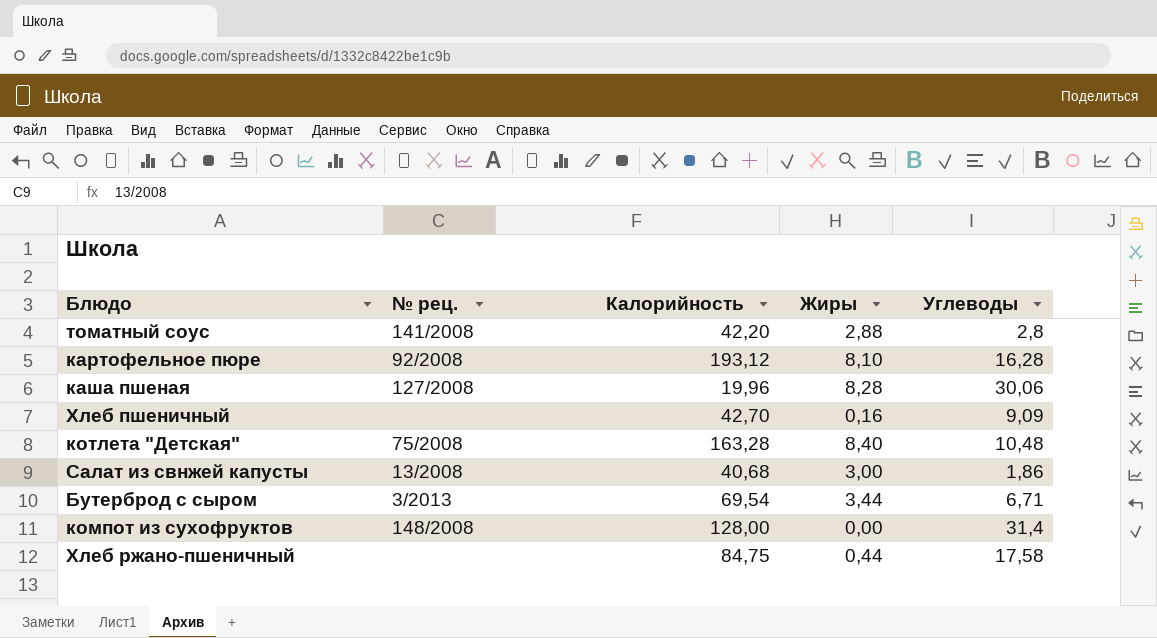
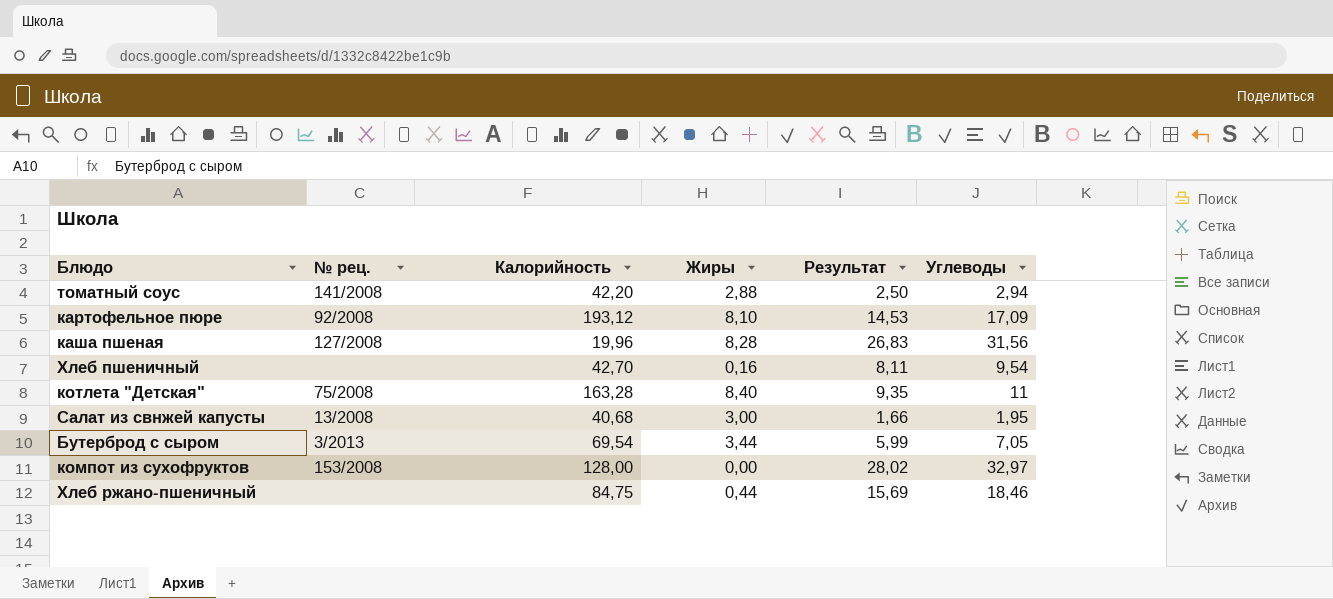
column Результат | formula: none -> [Углеводы] * 0,85
томатный соус | Углеводы: 2,8 -> 2,94
картофельное пюре | Углеводы: 16,28 -> 17,09
каша пшеная | Углеводы: 30,06 -> 31,56
Хлеб пшеничный | Углеводы: 9,09 -> 9,54
котлета "Детская" | Углеводы: 10,48 -> 11
Салат из свнжей капусты | Углеводы: 1,86 -> 1,95
Бутерброд с сыром | Углеводы: 6,71 -> 7,05
компот из сухофруктов | № рец.: 148/2008 -> 153/2008
компот из сухофруктов | Углеводы: 31,4 -> 32,97
Хлеб ржано-пшеничный | Углеводы: 17,58 -> 18,46

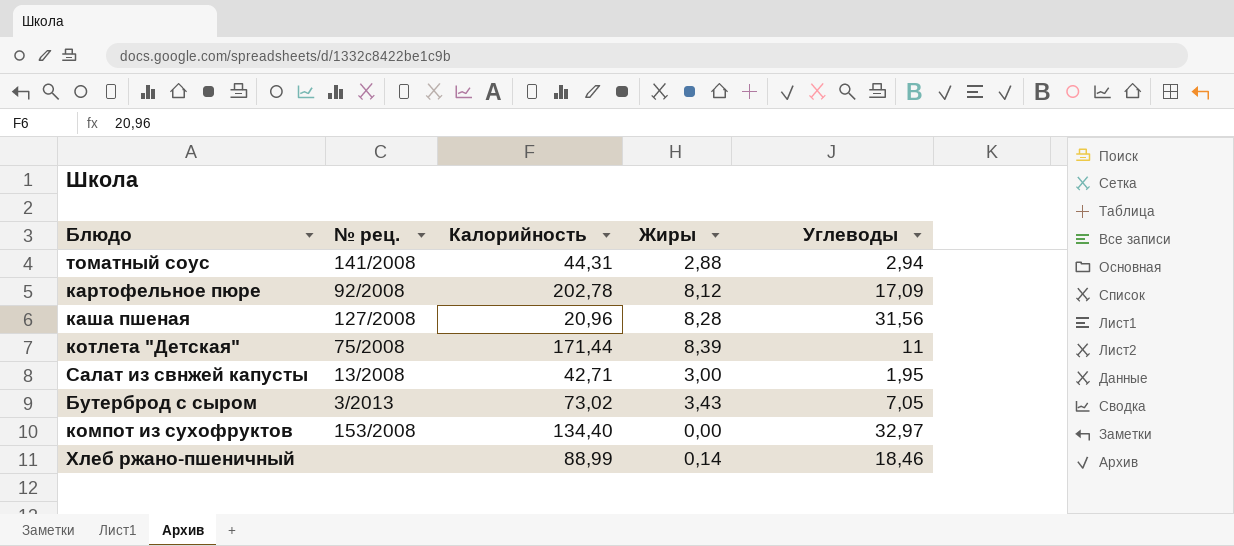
column Результат | formula: [Углеводы] * 0,85 -> none
row Хлеб пшеничный: none | 42,70 | 0,16 | 8,11 | 9,54 -> none
томатный соус | Калорийность: 42,20 -> 44,31
картофельное пюре | Калорийность: 193,12 -> 202,78
картофельное пюре | Жиры: 8,10 -> 8,12
каша пшеная | Калорийность: 19,96 -> 20,96
котлета "Детская" | Калорийность: 163,28 -> 171,44
котлета "Детская" | Жиры: 8,40 -> 8,39
Салат из свнжей капусты | Калорийность: 40,68 -> 42,71
Бутерброд с сыром | Калорийность: 69,54 -> 73,02
Бутерброд с сыром | Жиры: 3,44 -> 3,43
компот из сухофруктов | Калорийность: 128,00 -> 134,40
Хлеб ржано-пшеничный | Калорийность: 84,75 -> 88,99
Хлеб ржано-пшеничный | Жиры: 0,44 -> 0,14

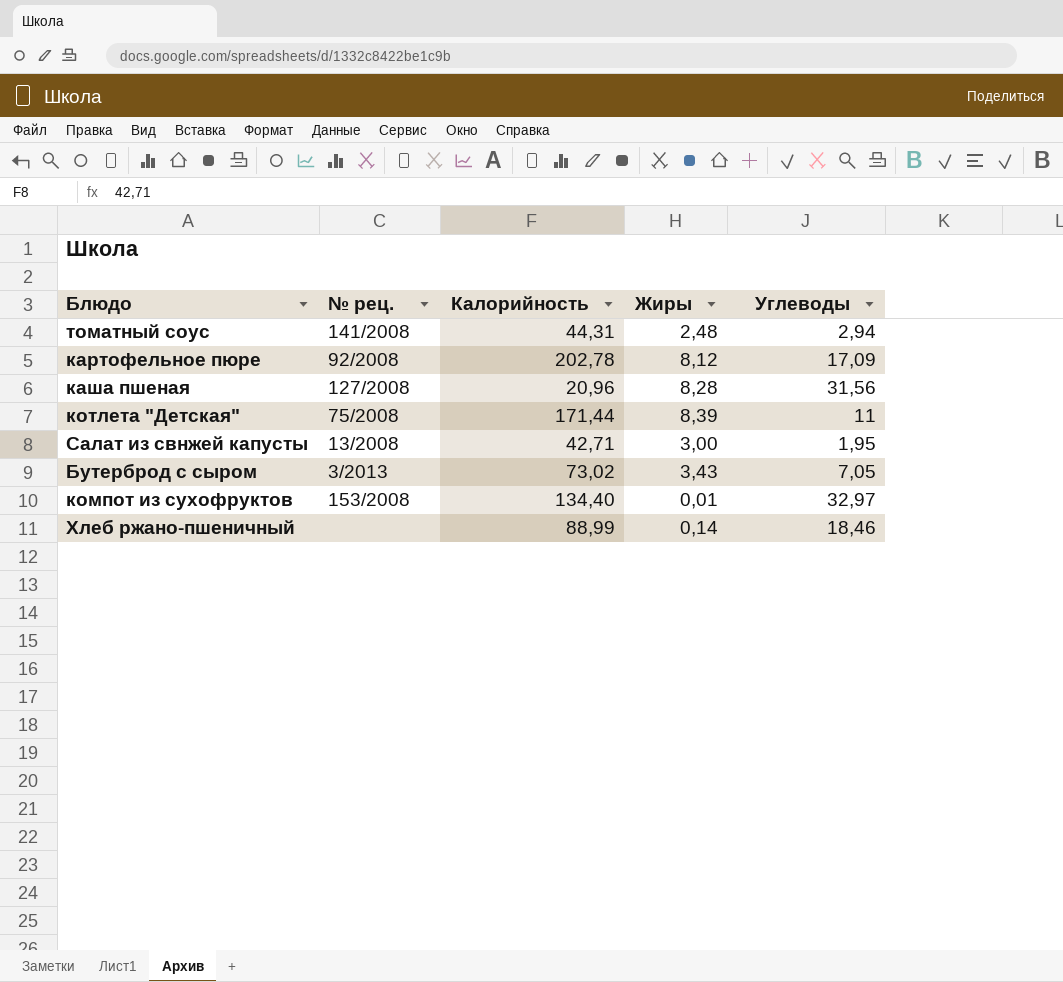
томатный соус | Жиры: 2,88 -> 2,48
компот из сухофруктов | Жиры: 0,00 -> 0,01

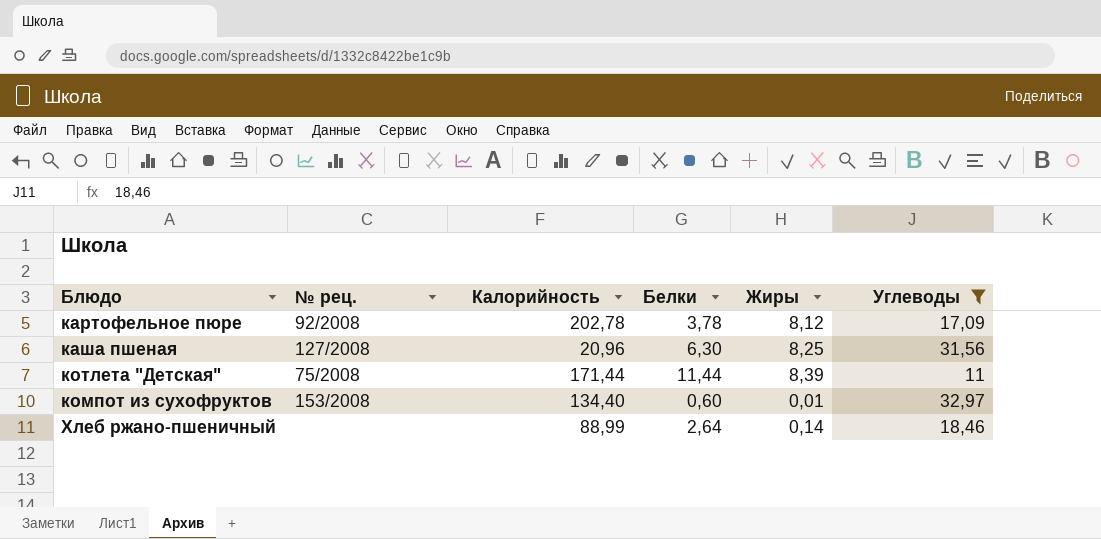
filter: none -> Углеводы >= 11
column Белки | position: none -> 4
каша пшеная | Жиры: 8,28 -> 8,25

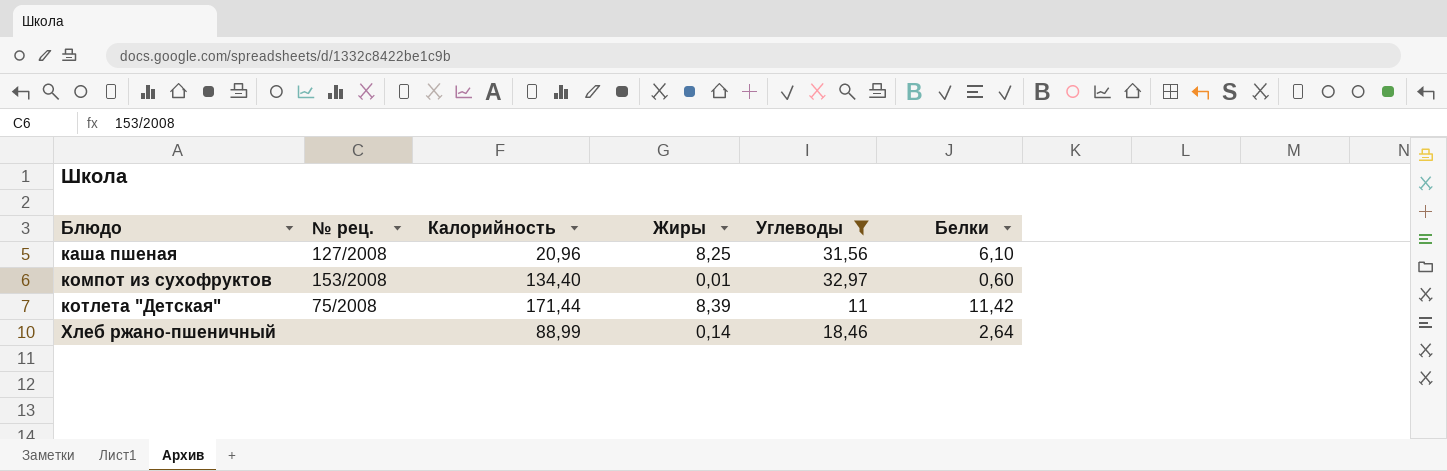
row order: none -> Блюдо ascending
column Белки | position: 4 -> 6
row картофельное пюре: 92/2008 | 202,78 | 3,78 | 8,12 | 17,09 -> none
каша пшеная | Белки: 6,30 -> 6,10
котлета "Детская" | Белки: 11,44 -> 11,42

